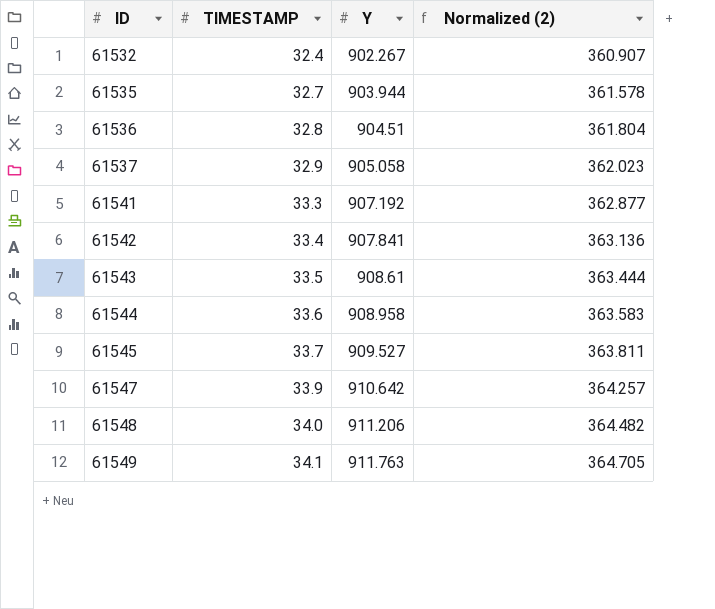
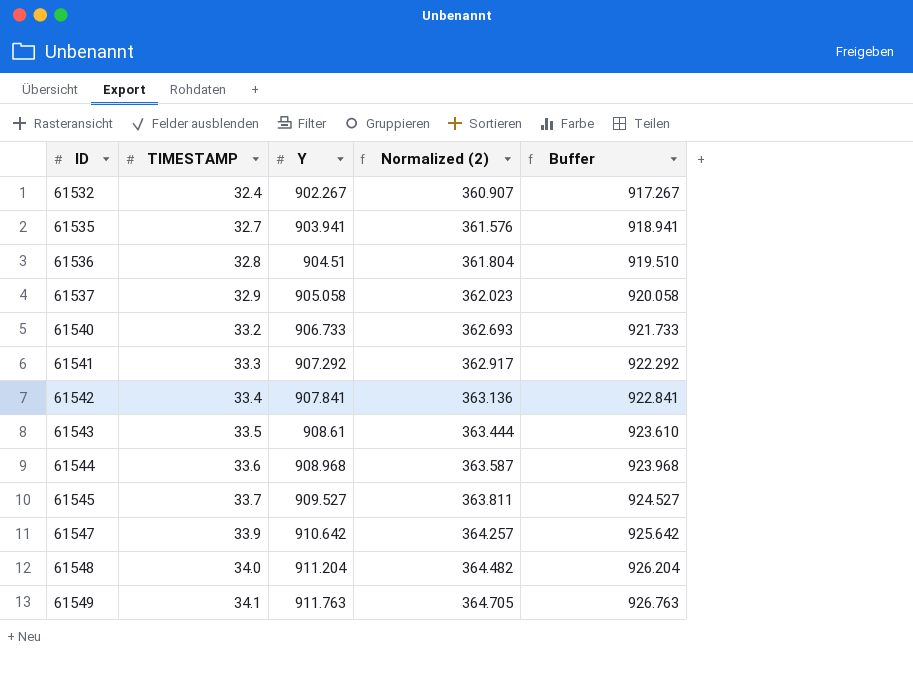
column Buffer | formula: none -> [Y] + 15
61535 | Y: 903.944 -> 903.941
61535 | Normalized (2): 361.578 -> 361.576
row 61540: none -> 33.2 | 906.733 | 362.693 | 921.733
61541 | Y: 907.192 -> 907.292
61541 | Normalized (2): 362.877 -> 362.917
61544 | Y: 908.958 -> 908.968
61544 | Normalized (2): 363.583 -> 363.587
61548 | Y: 911.206 -> 911.204

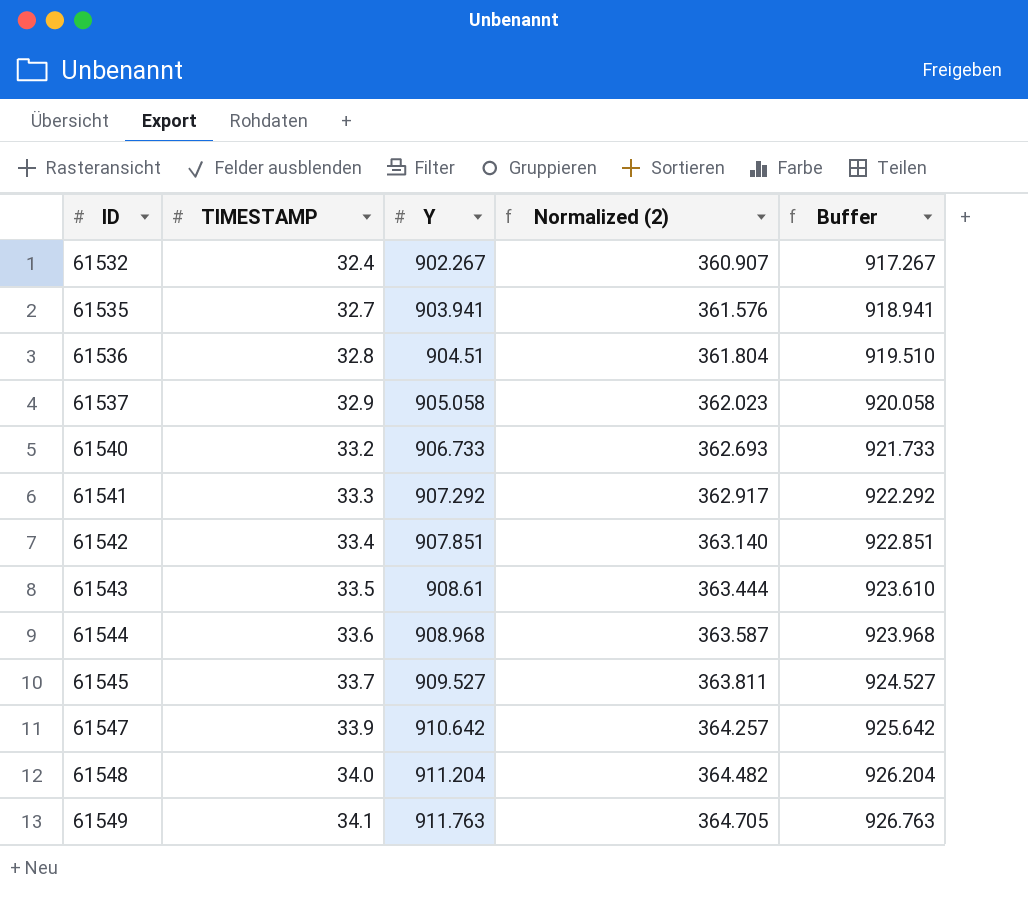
61542 | Y: 907.841 -> 907.851
61542 | Normalized (2): 363.136 -> 363.140
61542 | Buffer: 922.841 -> 922.851

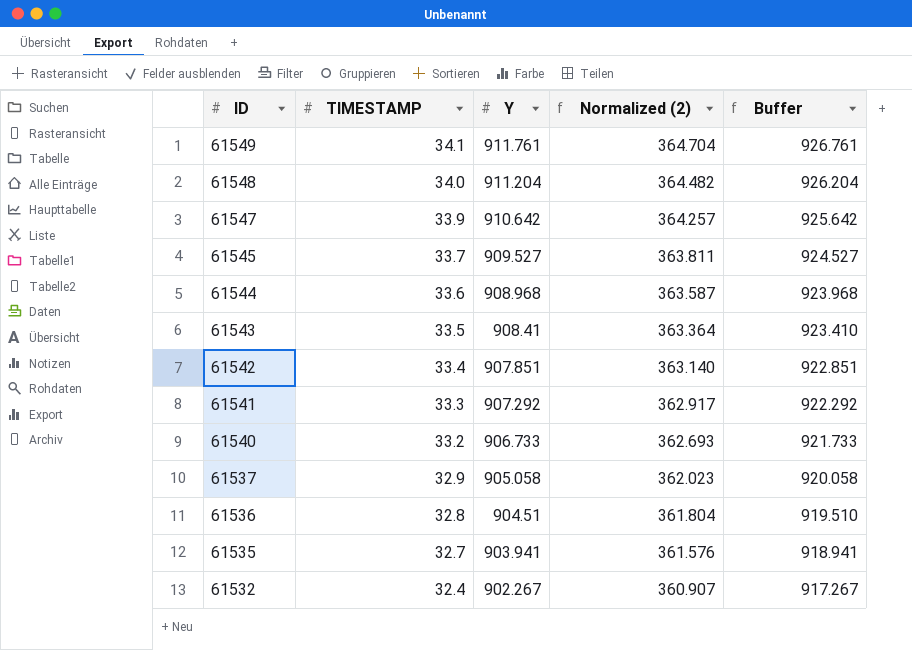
row order: ID ascending -> ID descending
61549 | Y: 911.763 -> 911.761
61549 | Normalized (2): 364.705 -> 364.704
61549 | Buffer: 926.763 -> 926.761
61543 | Y: 908.61 -> 908.41
61543 | Normalized (2): 363.444 -> 363.364
61543 | Buffer: 923.610 -> 923.410

